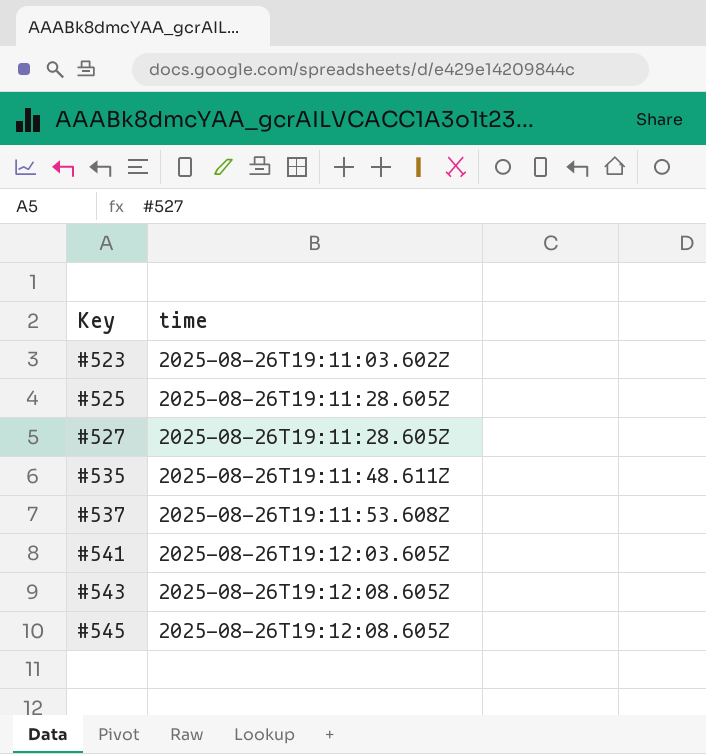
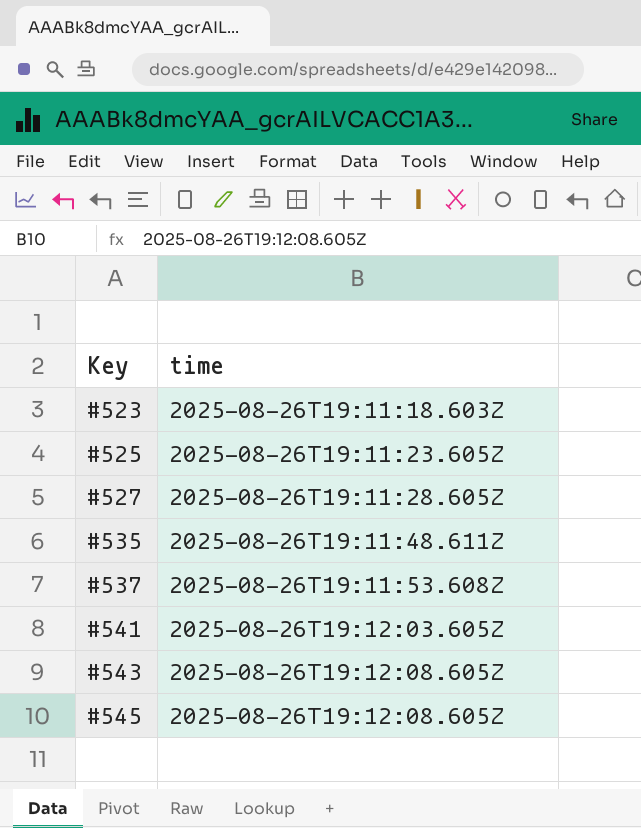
#523 | time: 2025-08-26T19:11:03.602Z -> 2025-08-26T19:11:18.603Z
#525 | time: 2025-08-26T19:11:28.605Z -> 2025-08-26T19:11:23.605Z

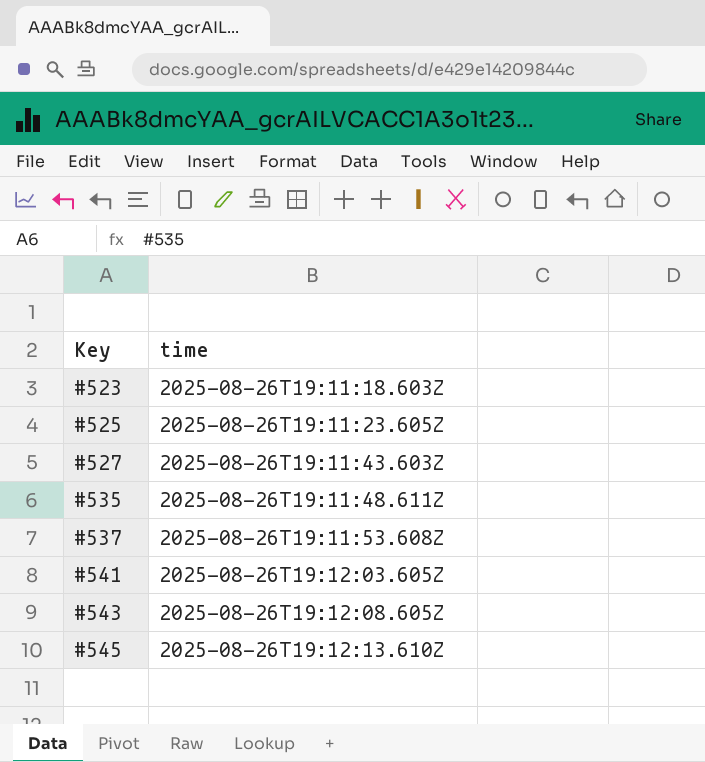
#527 | time: 2025-08-26T19:11:28.605Z -> 2025-08-26T19:11:43.603Z
#545 | time: 2025-08-26T19:12:08.605Z -> 2025-08-26T19:12:13.610Z

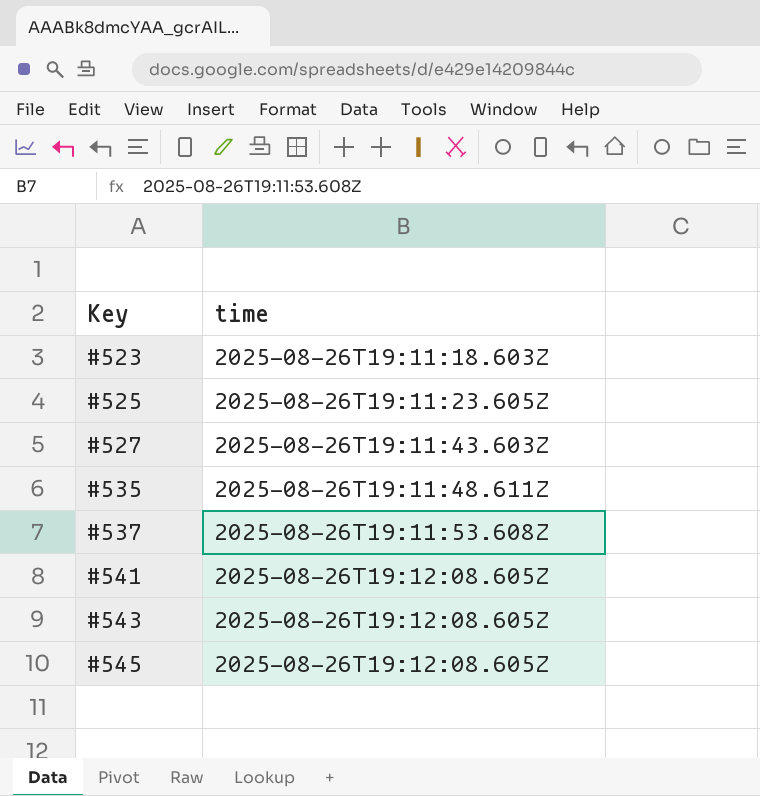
#541 | time: 2025-08-26T19:12:03.605Z -> 2025-08-26T19:12:08.605Z
#545 | time: 2025-08-26T19:12:13.610Z -> 2025-08-26T19:12:08.605Z

